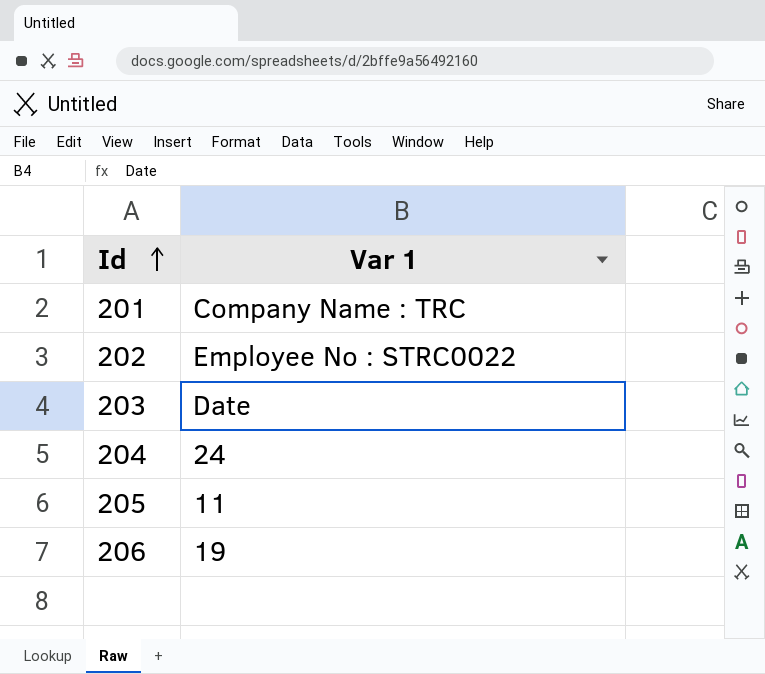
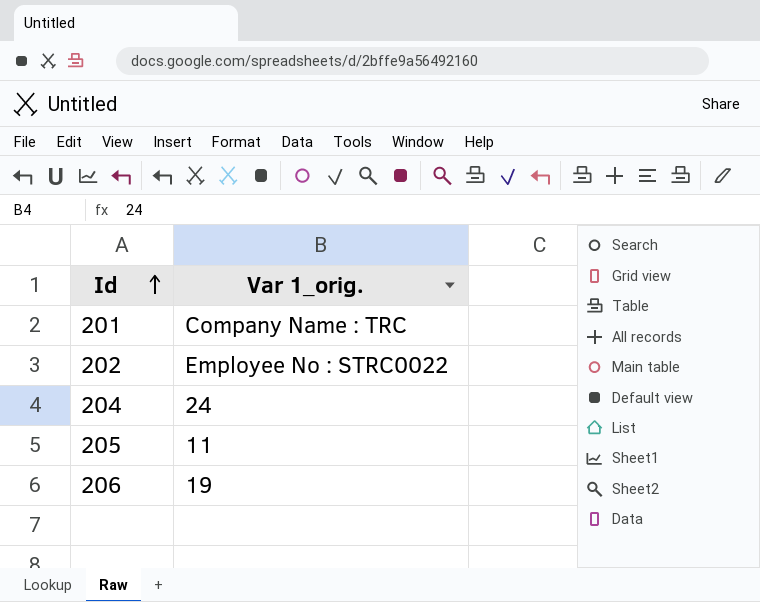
column name: Var 1 -> Var 1_orig.
row 203: Date -> none

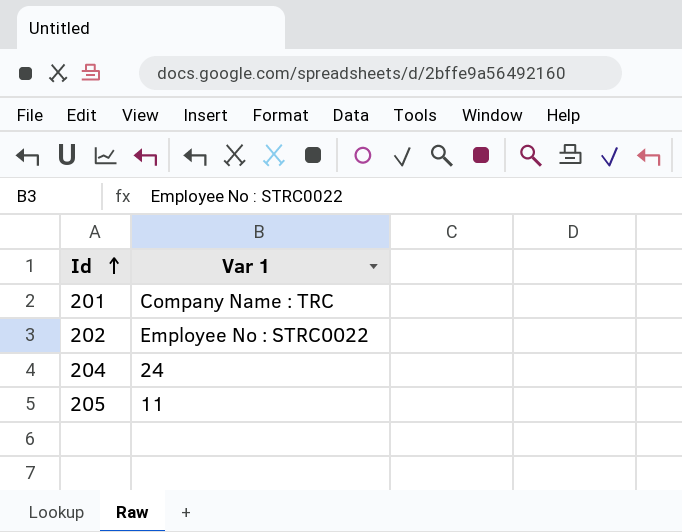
column name: Var 1_orig. -> Var 1
row 206: 19 -> none

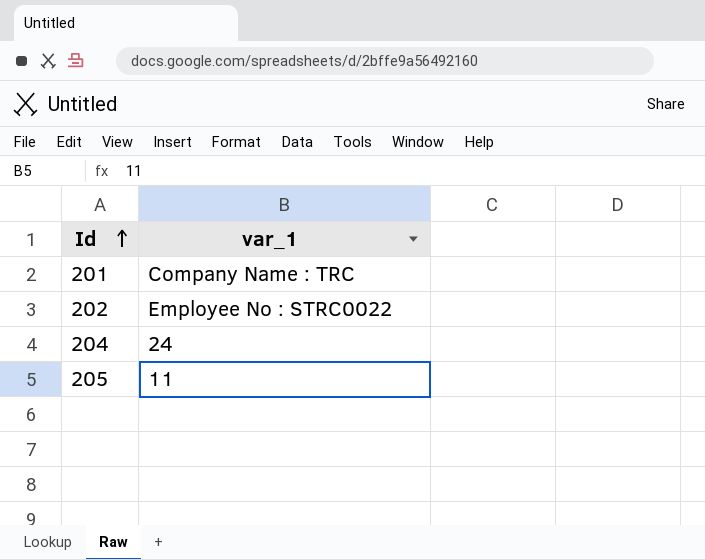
column name: Var 1 -> var_1

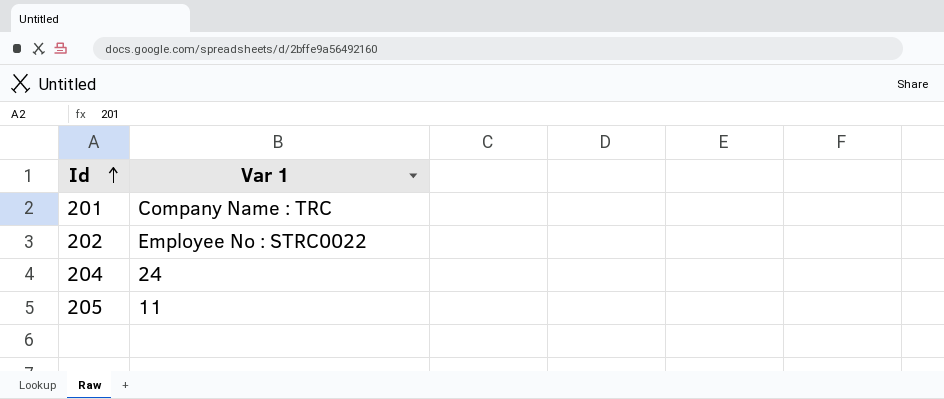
column name: var_1 -> Var 1

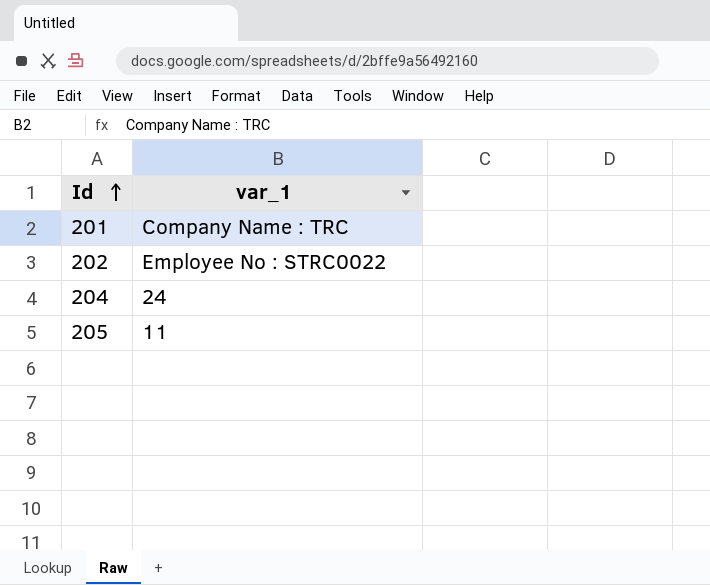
column name: Var 1 -> var_1

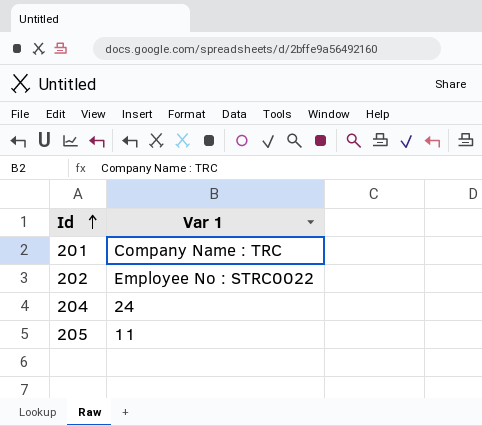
column name: var_1 -> Var 1

